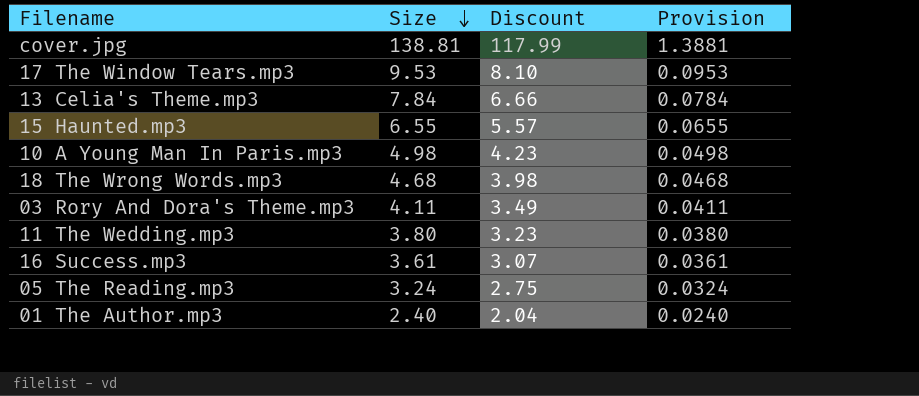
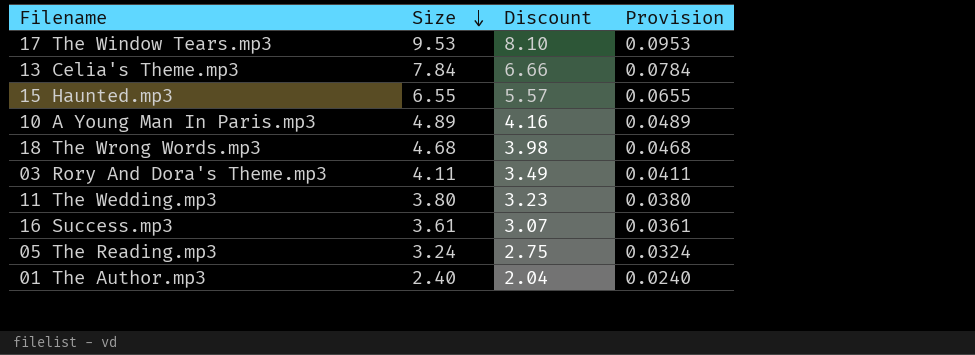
row cover.jpg: 138.81 | 117.99 | 1.3881 -> none
10 A Young Man In Paris.mp3 | Size: 4.98 -> 4.89
10 A Young Man In Paris.mp3 | Discount: 4.23 -> 4.16
10 A Young Man In Paris.mp3 | Provision: 0.0498 -> 0.0489

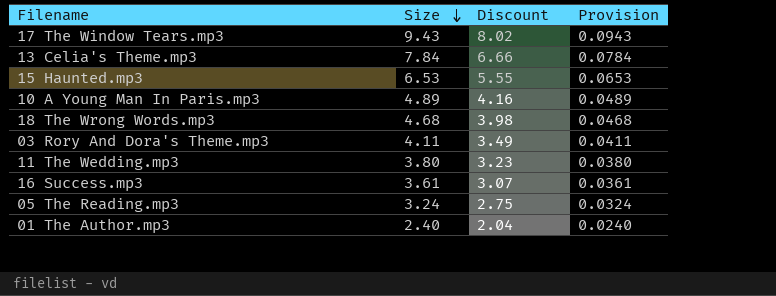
17 The Window Tears.mp3 | Size: 9.53 -> 9.43
17 The Window Tears.mp3 | Discount: 8.10 -> 8.02
17 The Window Tears.mp3 | Provision: 0.0953 -> 0.0943
15 Haunted.mp3 | Size: 6.55 -> 6.53
15 Haunted.mp3 | Discount: 5.57 -> 5.55
15 Haunted.mp3 | Provision: 0.0655 -> 0.0653

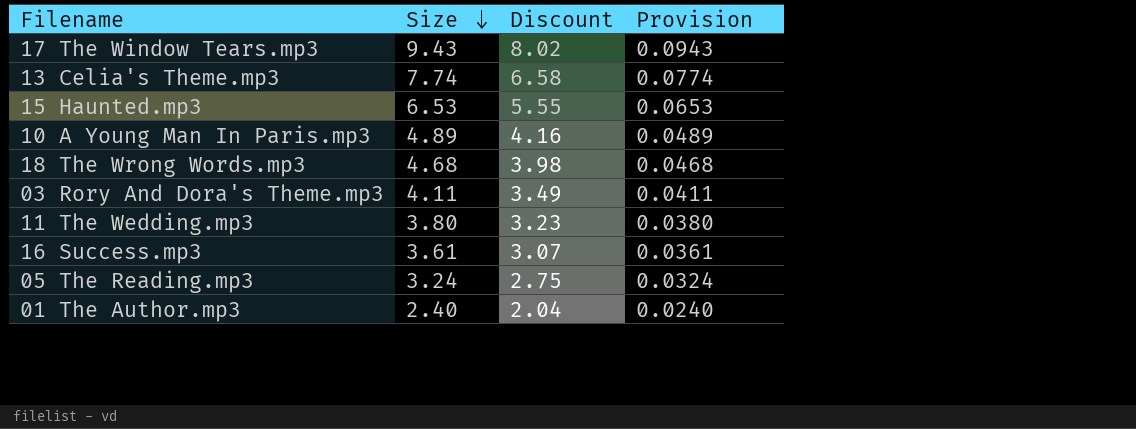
13 Celia's Theme.mp3 | Size: 7.84 -> 7.74
13 Celia's Theme.mp3 | Discount: 6.66 -> 6.58
13 Celia's Theme.mp3 | Provision: 0.0784 -> 0.0774

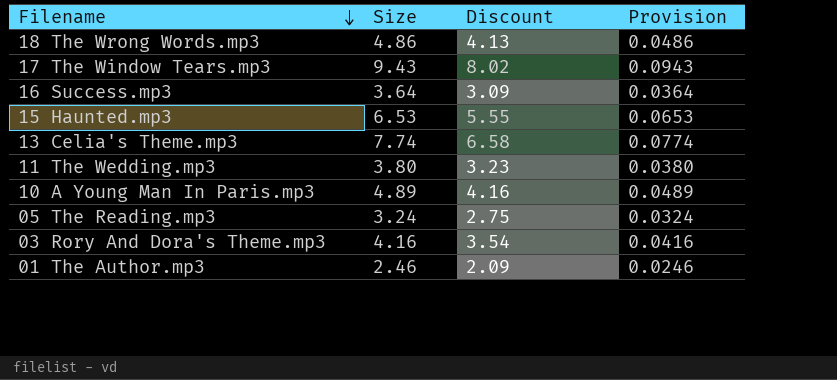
row order: Size descending -> Filename descending
18 The Wrong Words.mp3 | Size: 4.68 -> 4.86
18 The Wrong Words.mp3 | Discount: 3.98 -> 4.13
18 The Wrong Words.mp3 | Provision: 0.0468 -> 0.0486
16 Success.mp3 | Size: 3.61 -> 3.64
16 Success.mp3 | Discount: 3.07 -> 3.09
16 Success.mp3 | Provision: 0.0361 -> 0.0364
03 Rory And Dora's Theme.mp3 | Size: 4.11 -> 4.16
03 Rory And Dora's Theme.mp3 | Discount: 3.49 -> 3.54
03 Rory And Dora's Theme.mp3 | Provision: 0.0411 -> 0.0416
01 The Author.mp3 | Size: 2.40 -> 2.46
01 The Author.mp3 | Discount: 2.04 -> 2.09
01 The Author.mp3 | Provision: 0.0240 -> 0.0246

